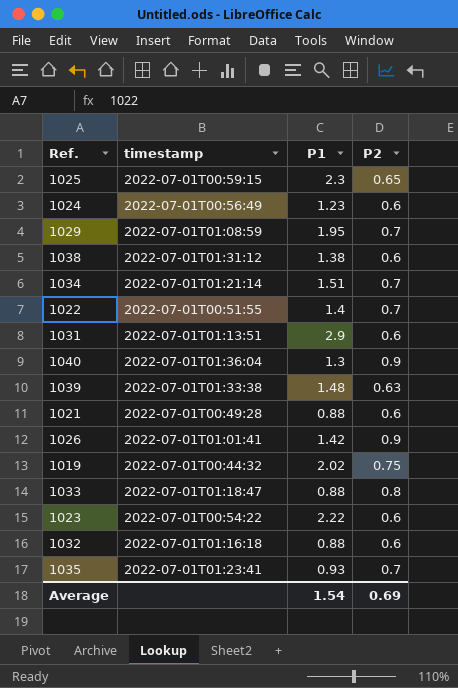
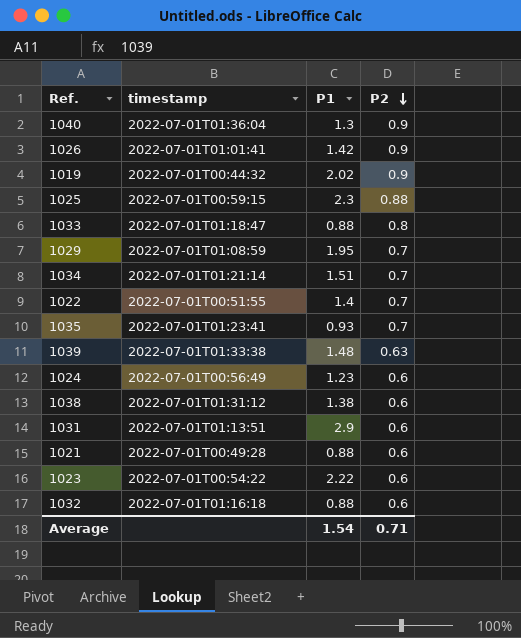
row order: none -> P2 descending
1019 | P2: 0.75 -> 0.9
1025 | P2: 0.65 -> 0.88
Average | P2: 0.69 -> 0.71

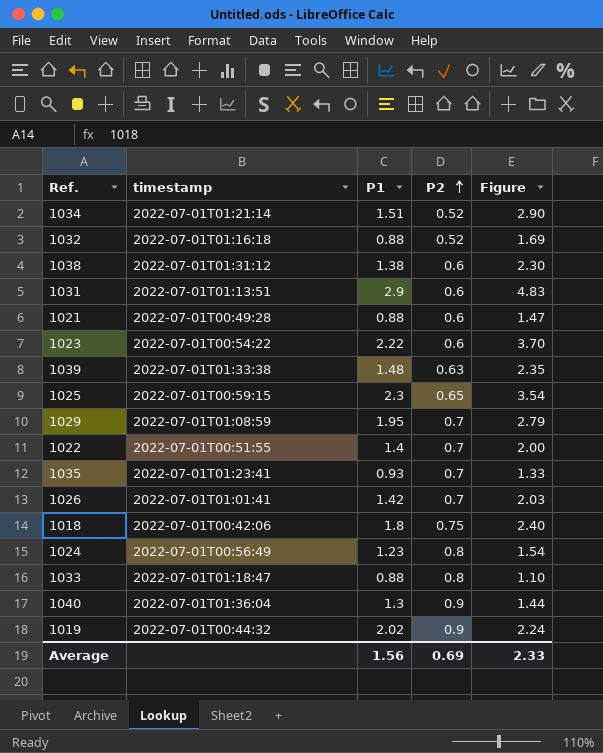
row order: P2 descending -> P2 ascending
column Figure | formula: none -> [P1] / [P2]
1034 | P2: 0.7 -> 0.52
1032 | P2: 0.6 -> 0.52
1025 | P2: 0.88 -> 0.65
1026 | P2: 0.9 -> 0.7
row 1018: none -> 2022-07-01T00:42:06 | 1.8 | 0.75 | 2.40
1024 | P2: 0.6 -> 0.8
Average | P1: 1.54 -> 1.56
Average | P2: 0.71 -> 0.69

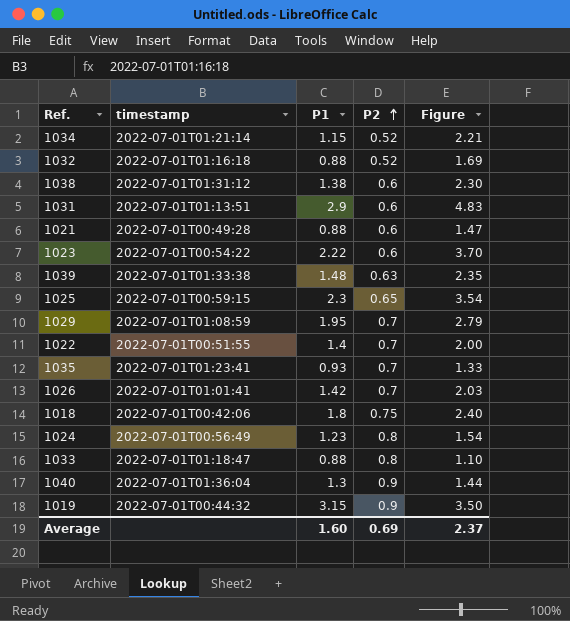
1034 | P1: 1.51 -> 1.15
1034 | Figure: 2.90 -> 2.21
1019 | P1: 2.02 -> 3.15
1019 | Figure: 2.24 -> 3.50
Average | P1: 1.56 -> 1.60
Average | Figure: 2.33 -> 2.37

